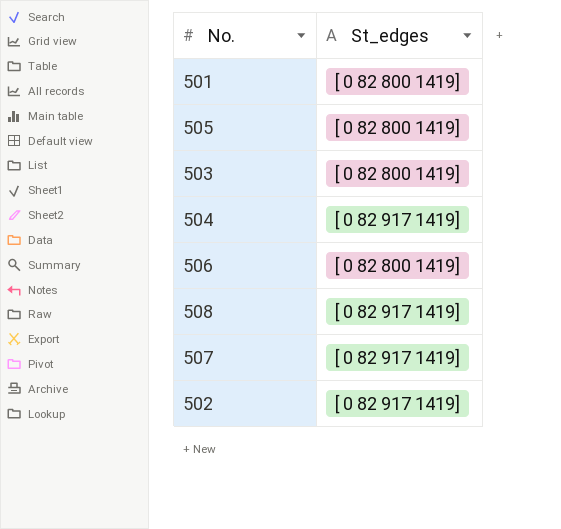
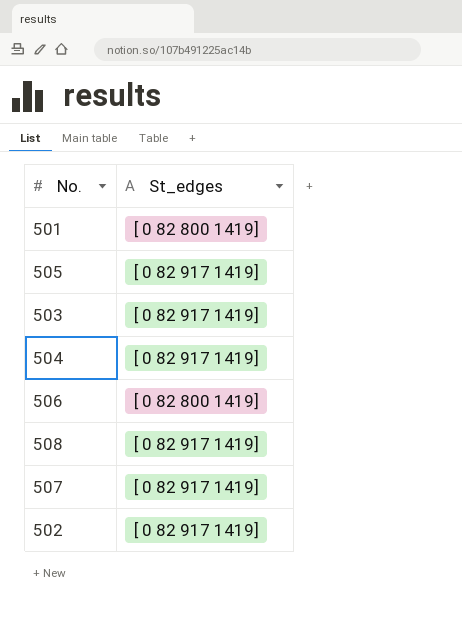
505 | St_edges: [ 0 82 800 1419] -> [ 0 82 917 1419]
503 | St_edges: [ 0 82 800 1419] -> [ 0 82 917 1419]

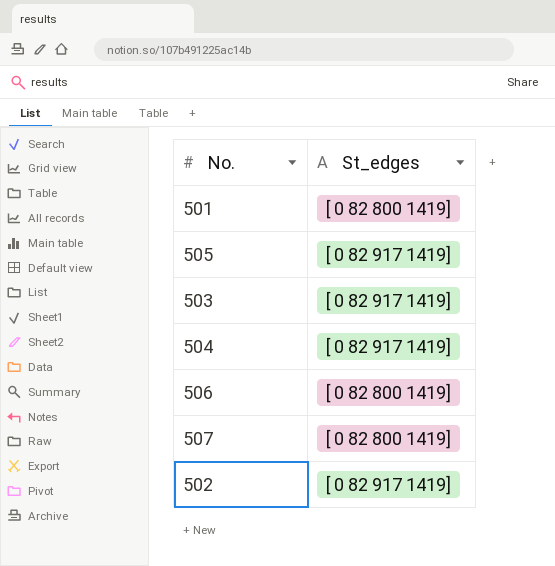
row 508: [ 0 82 917 1419] -> none
507 | St_edges: [ 0 82 917 1419] -> [ 0 82 800 1419]

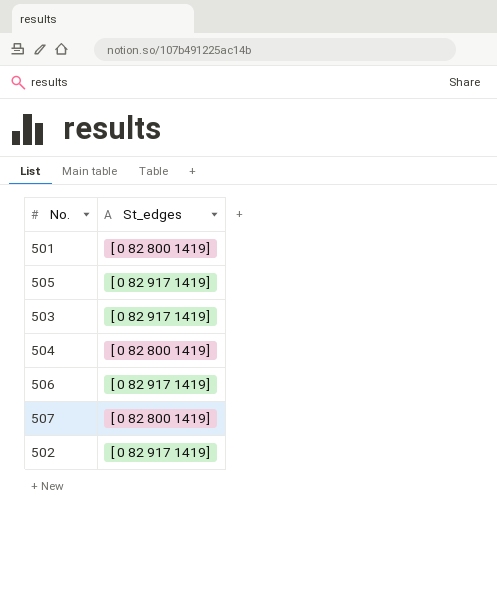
504 | St_edges: [ 0 82 917 1419] -> [ 0 82 800 1419]
506 | St_edges: [ 0 82 800 1419] -> [ 0 82 917 1419]

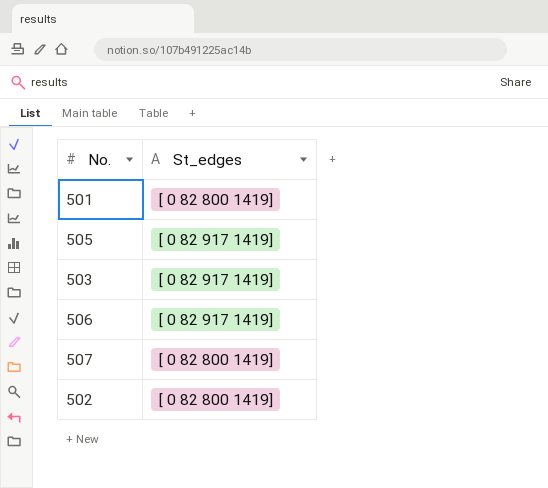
row 504: [ 0 82 800 1419] -> none
502 | St_edges: [ 0 82 917 1419] -> [ 0 82 800 1419]

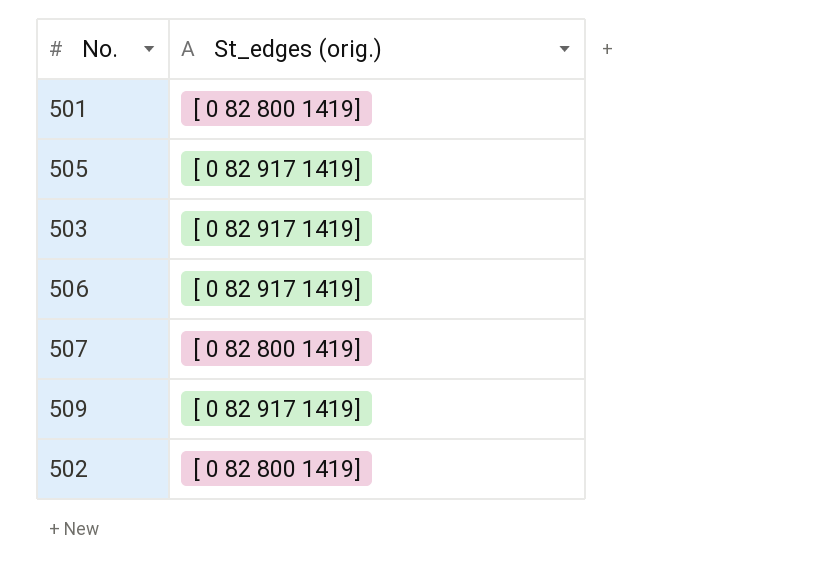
column name: St_edges -> St_edges (orig.)
row 509: none -> [ 0 82 917 1419]

